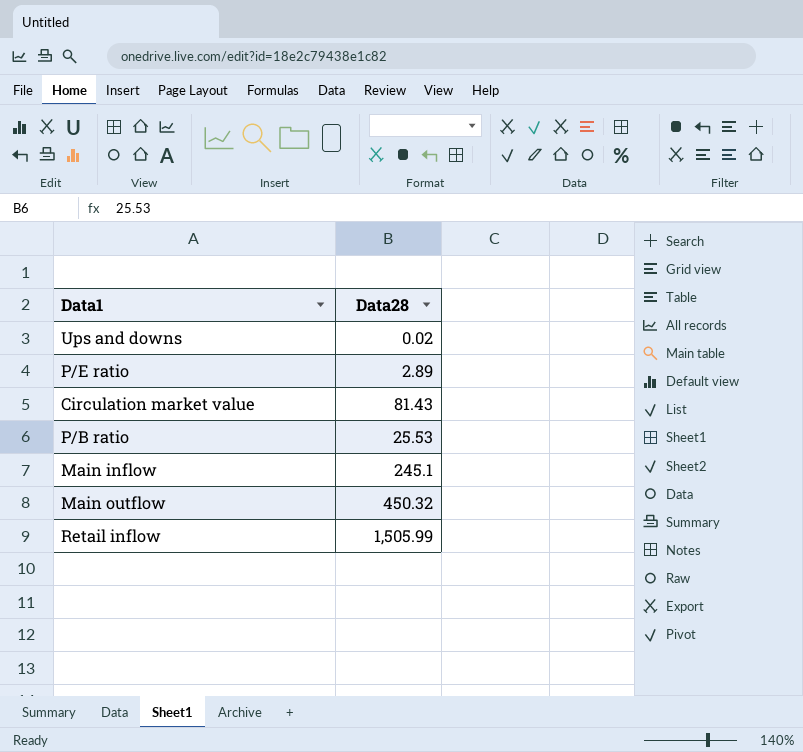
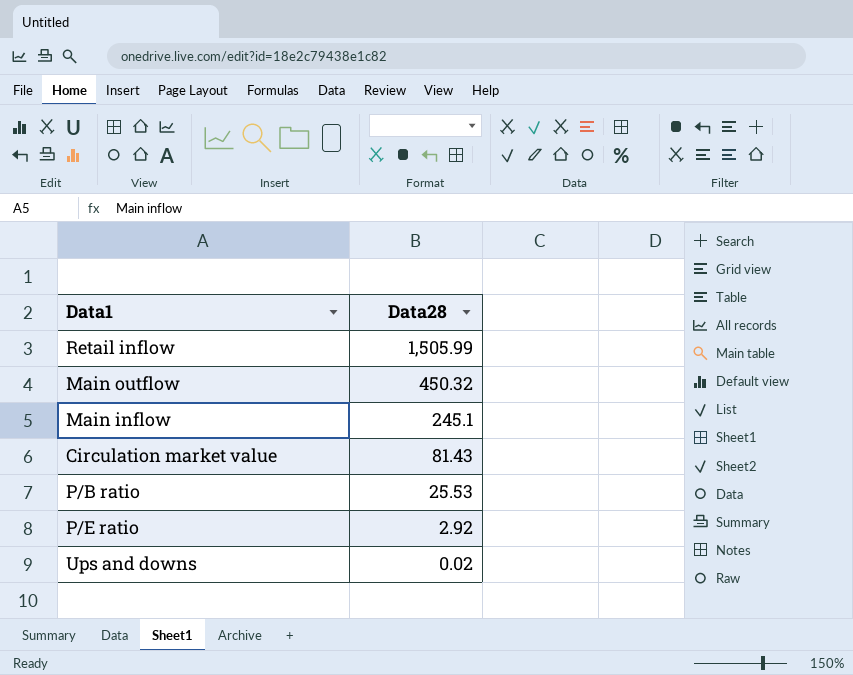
row order: none -> Data28 descending
P/E ratio | Data28: 2.89 -> 2.92

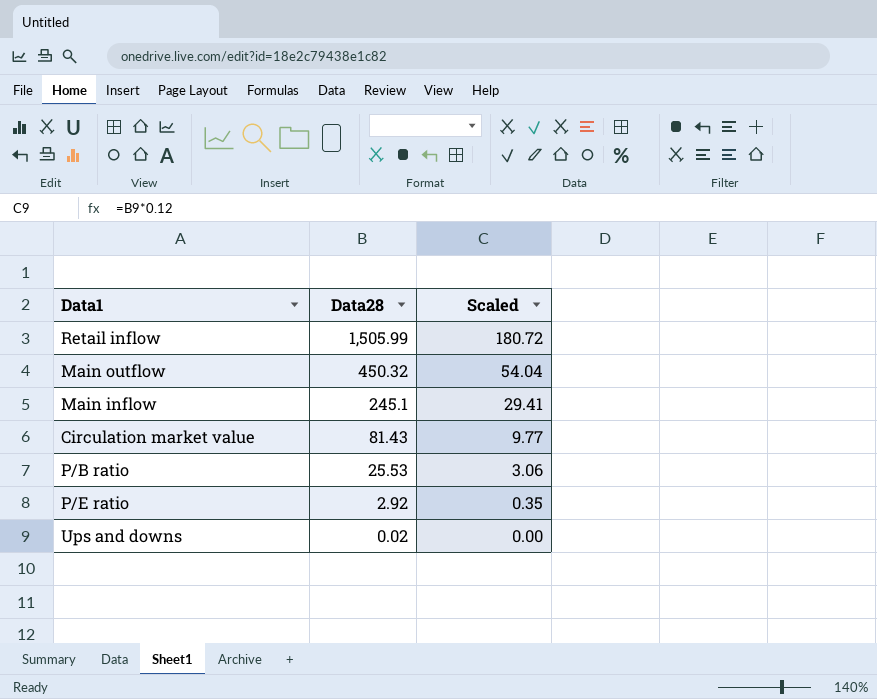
column Scaled | formula: none -> [Data28] * 0.12

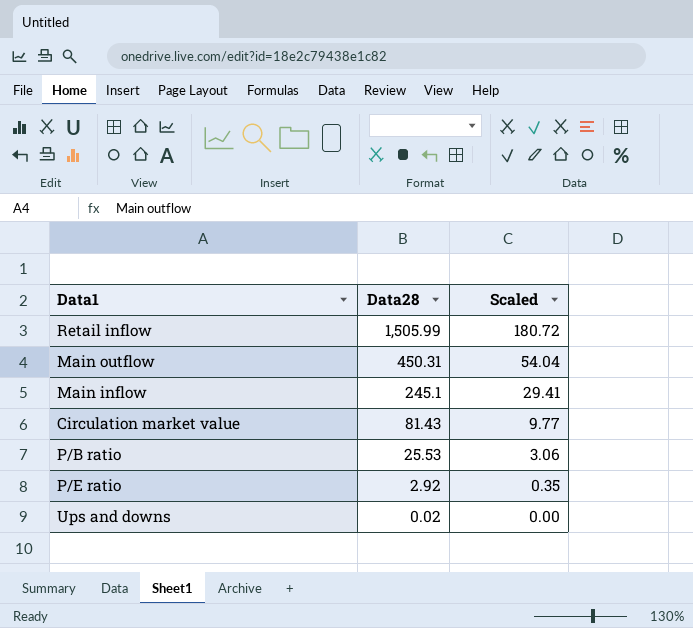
Main outflow | Data28: 450.32 -> 450.31

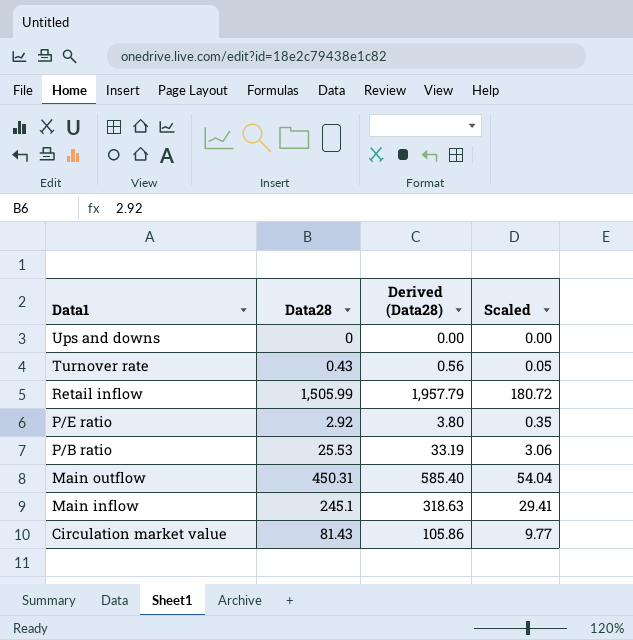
row order: Data28 descending -> Data1 descending
column Derived (Data28) | formula: none -> [Data28] * 1.3
Ups and downs | Data28: 0.02 -> 0
row Turnover rate: none -> 0.43 | 0.56 | 0.05

